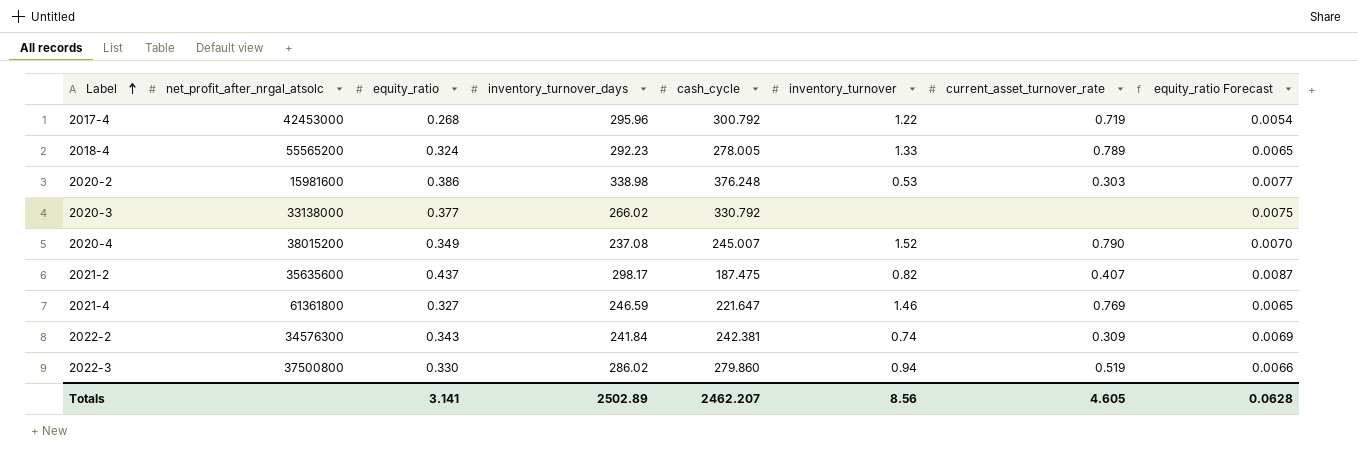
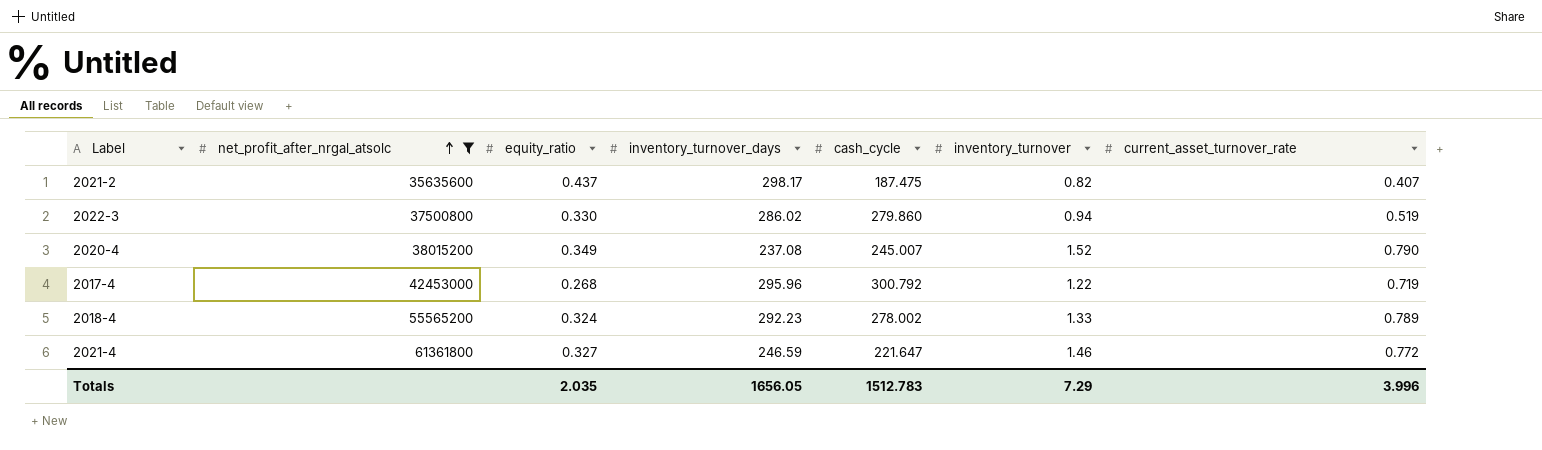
filter: none -> net_profit_after_nrgal_atsolc >= 35635600
row order: Label ascending -> net_profit_after_nrgal_atsolc ascending
column equity_ratio Forecast | formula: [equity_ratio] * 0.02 -> none
2018-4 | cash_cycle: 278.005 -> 278.002
2021-4 | current_asset_turnover_rate: 0.769 -> 0.772
Totals | equity_ratio: 3.141 -> 2.035
Totals | inventory_turnover_days: 2502.89 -> 1656.05
Totals | cash_cycle: 2462.207 -> 1512.783
Totals | inventory_turnover: 8.56 -> 7.29
Totals | current_asset_turnover_rate: 4.605 -> 3.996

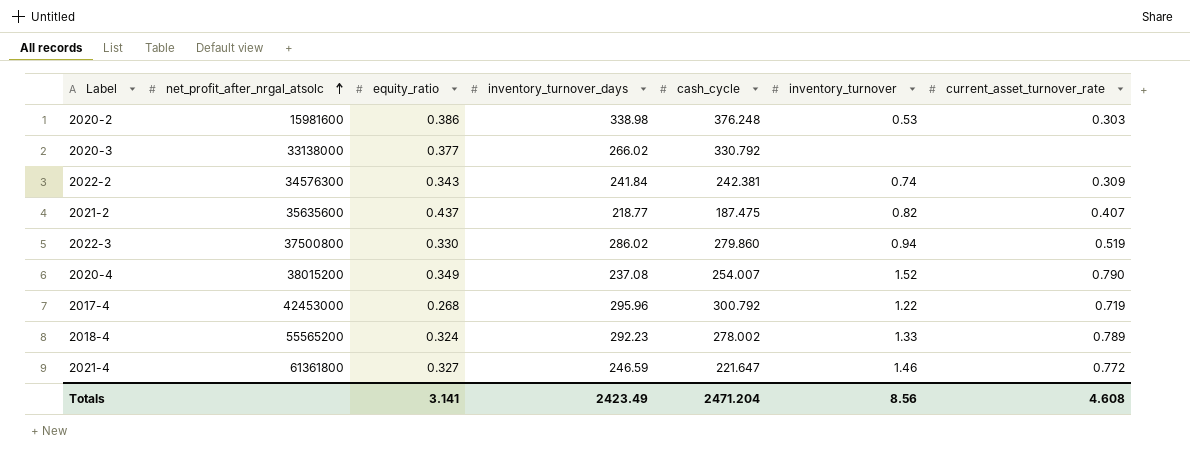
filter: net_profit_after_nrgal_atsolc >= 35635600 -> none
2021-2 | inventory_turnover_days: 298.17 -> 218.77
2020-4 | cash_cycle: 245.007 -> 254.007
Totals | equity_ratio: 2.035 -> 3.141
Totals | inventory_turnover_days: 1656.05 -> 2423.49
Totals | cash_cycle: 1512.783 -> 2471.204
Totals | inventory_turnover: 7.29 -> 8.56
Totals | current_asset_turnover_rate: 3.996 -> 4.608

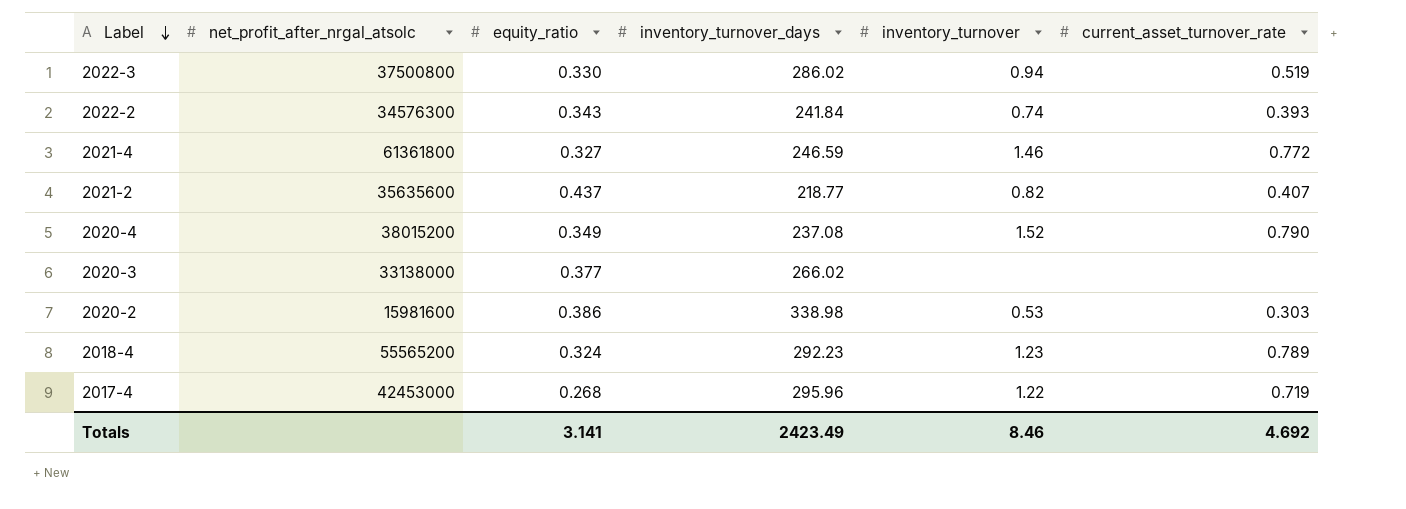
row order: net_profit_after_nrgal_atsolc ascending -> Label descending
column cash_cycle | position: 5 -> none
2022-2 | current_asset_turnover_rate: 0.309 -> 0.393
2018-4 | inventory_turnover: 1.33 -> 1.23
Totals | inventory_turnover: 8.56 -> 8.46
Totals | current_asset_turnover_rate: 4.608 -> 4.692

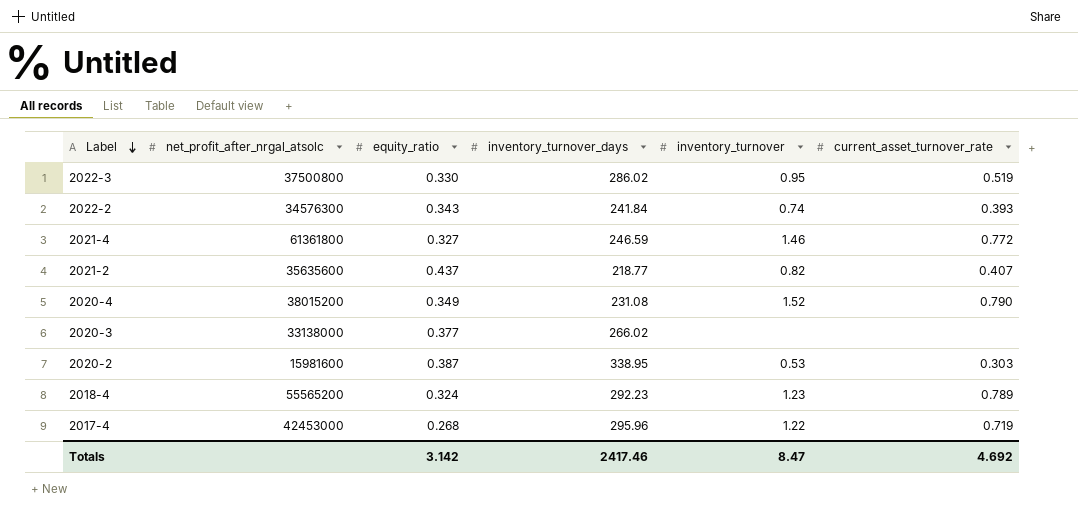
2022-3 | inventory_turnover: 0.94 -> 0.95
2020-4 | inventory_turnover_days: 237.08 -> 231.08
2020-2 | equity_ratio: 0.386 -> 0.387
2020-2 | inventory_turnover_days: 338.98 -> 338.95
Totals | equity_ratio: 3.141 -> 3.142
Totals | inventory_turnover_days: 2423.49 -> 2417.46
Totals | inventory_turnover: 8.46 -> 8.47

